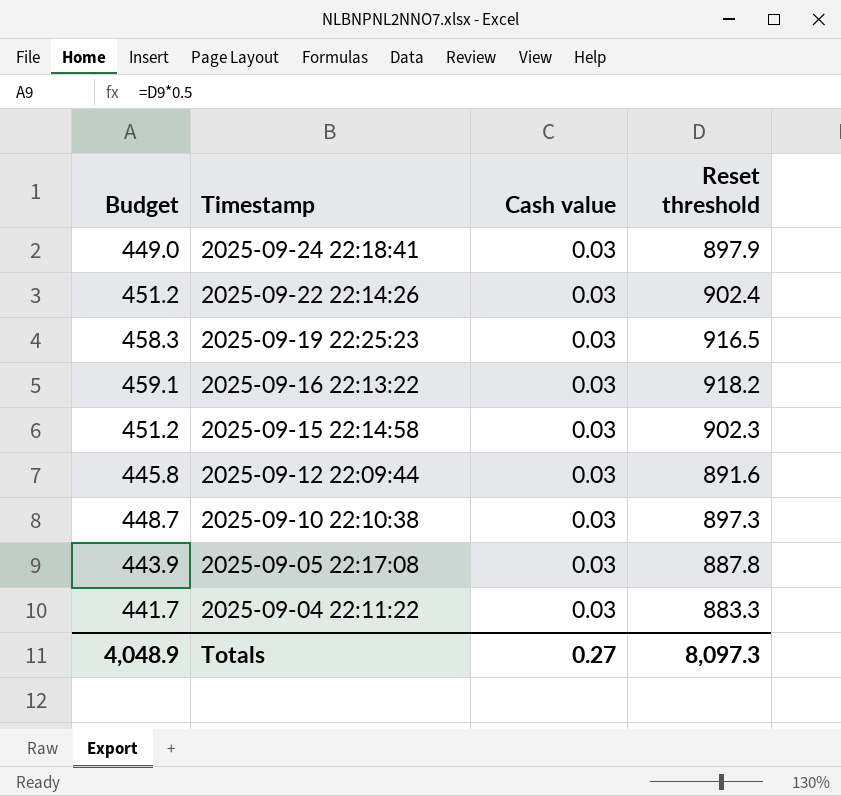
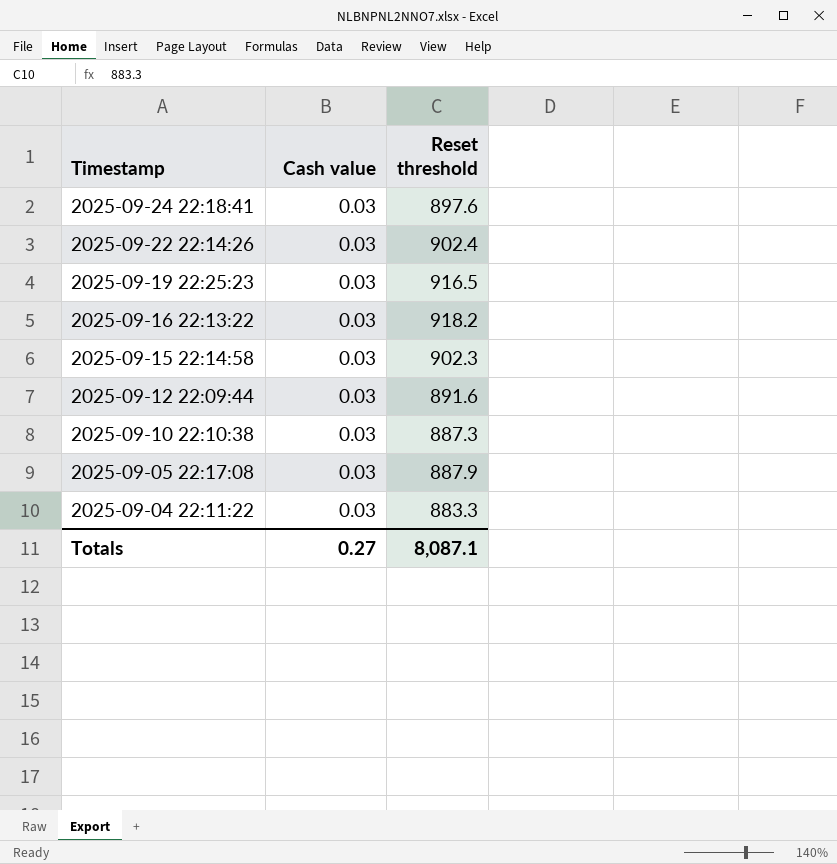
column Budget | formula: [Reset threshold] * 0.5 -> none
2025-09-24 22:18:41 | Reset threshold: 897.9 -> 897.6
2025-09-10 22:10:38 | Reset threshold: 897.3 -> 887.3
2025-09-05 22:17:08 | Reset threshold: 887.8 -> 887.9
Totals | Reset threshold: 8,097.3 -> 8,087.1

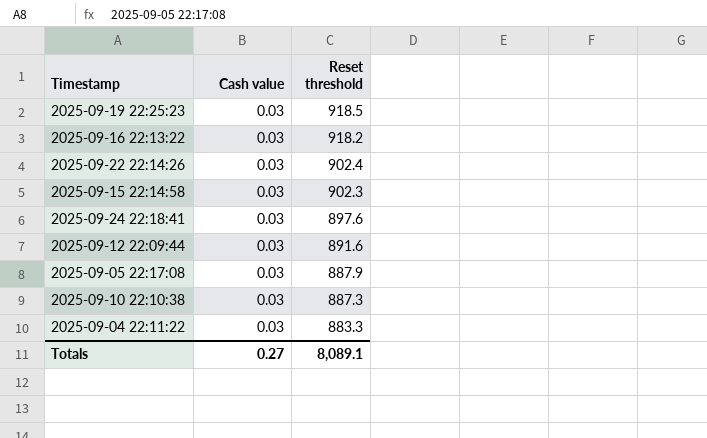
row order: Timestamp descending -> Reset threshold descending
2025-09-19 22:25:23 | Reset threshold: 916.5 -> 918.5
Totals | Reset threshold: 8,087.1 -> 8,089.1

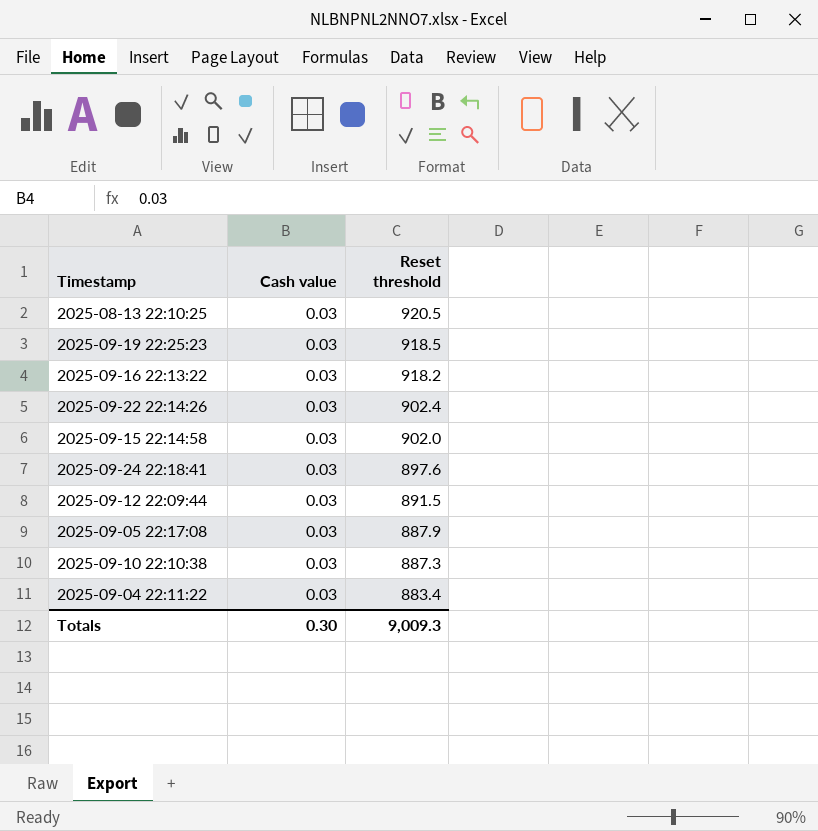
row 2025-08-13 22:10:25: none -> 0.03 | 920.5
2025-09-15 22:14:58 | Reset threshold: 902.3 -> 902.0
2025-09-12 22:09:44 | Reset threshold: 891.6 -> 891.5
2025-09-04 22:11:22 | Reset threshold: 883.3 -> 883.4
Totals | Cash value: 0.27 -> 0.30
Totals | Reset threshold: 8,089.1 -> 9,009.3

